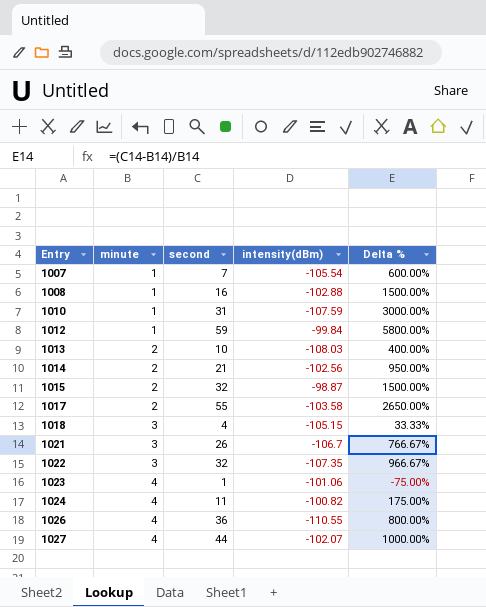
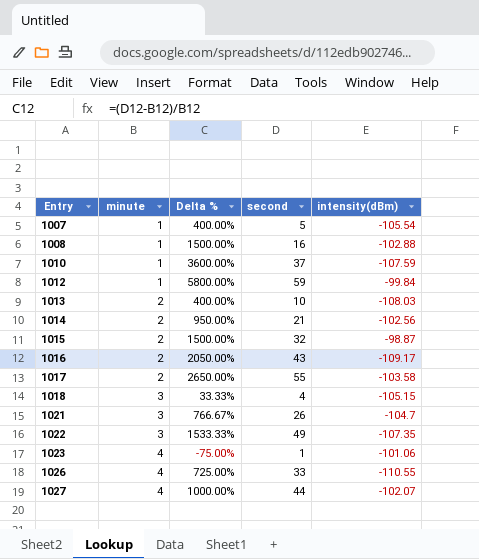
column Delta % | position: 5 -> 3
row 1024: 4 | 11 | -100.82 | 175.00% -> none
1007 | Delta %: 600.00% -> 400.00%
1007 | second: 7 -> 5
1010 | Delta %: 3000.00% -> 3600.00%
1010 | second: 31 -> 37
row 1016: none -> 2 | 2050.00% | 43 | -109.17
1021 | intensity(dBm): -106.7 -> -104.7
1022 | Delta %: 966.67% -> 1533.33%
1022 | second: 32 -> 49
1026 | Delta %: 800.00% -> 725.00%
1026 | second: 36 -> 33

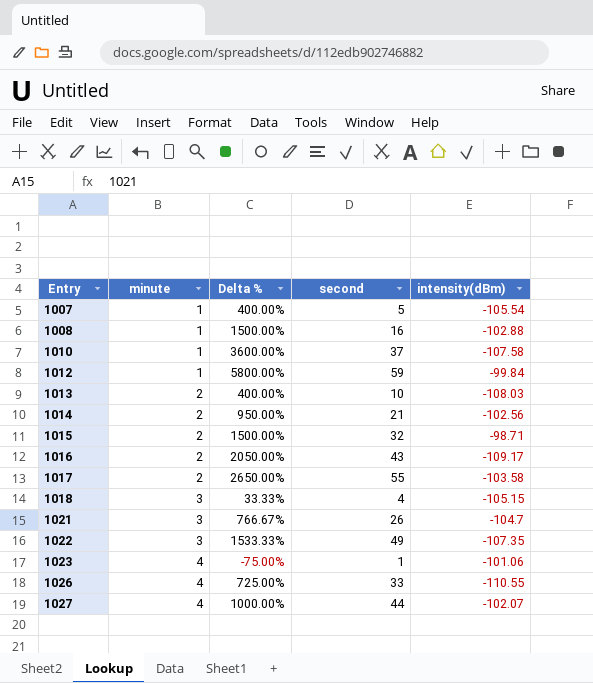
1010 | intensity(dBm): -107.59 -> -107.58
1015 | intensity(dBm): -98.87 -> -98.71

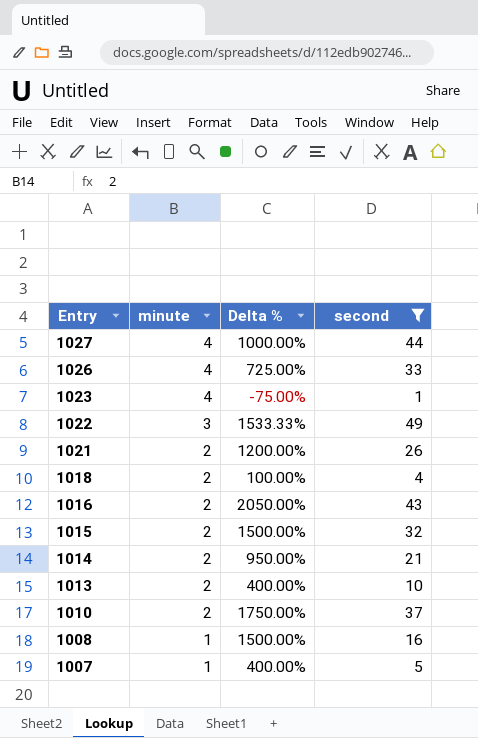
filter: none -> second <= 49
row order: Entry ascending -> Entry descending
column intensity(dBm) | position: 5 -> none
1021 | minute: 3 -> 2
1021 | Delta %: 766.67% -> 1200.00%
1018 | minute: 3 -> 2
1018 | Delta %: 33.33% -> 100.00%
1010 | minute: 1 -> 2
1010 | Delta %: 3600.00% -> 1750.00%

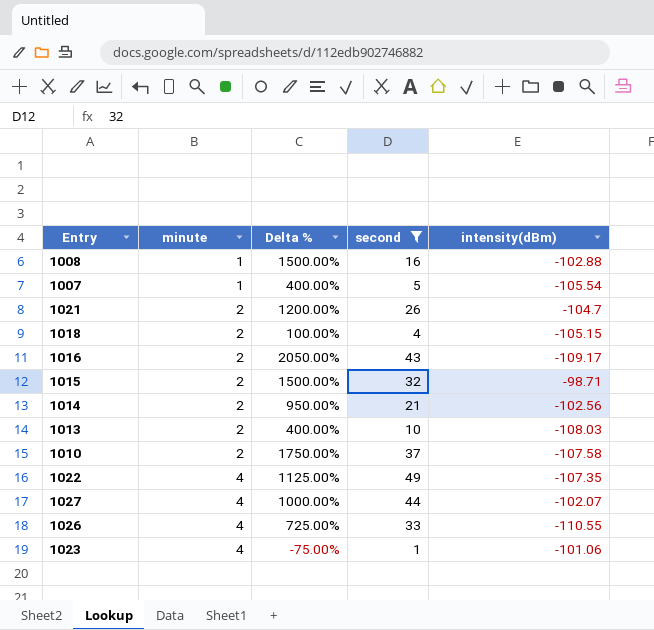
row order: Entry descending -> minute ascending
column intensity(dBm) | position: none -> 5
1022 | minute: 3 -> 4
1022 | Delta %: 1533.33% -> 1125.00%

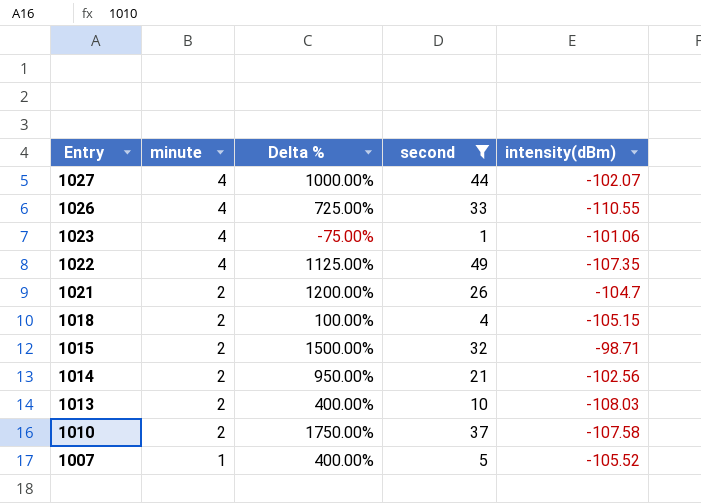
row order: minute ascending -> Entry descending
row 1008: 1 | 1500.00% | 16 | -102.88 -> none
row 1016: 2 | 2050.00% | 43 | -109.17 -> none
1007 | intensity(dBm): -105.54 -> -105.52

